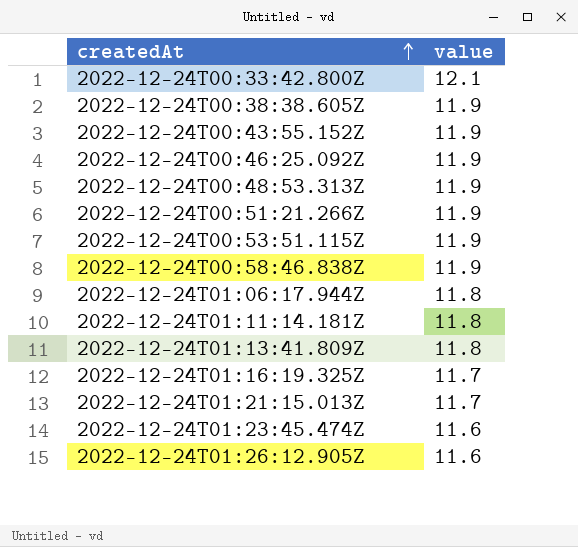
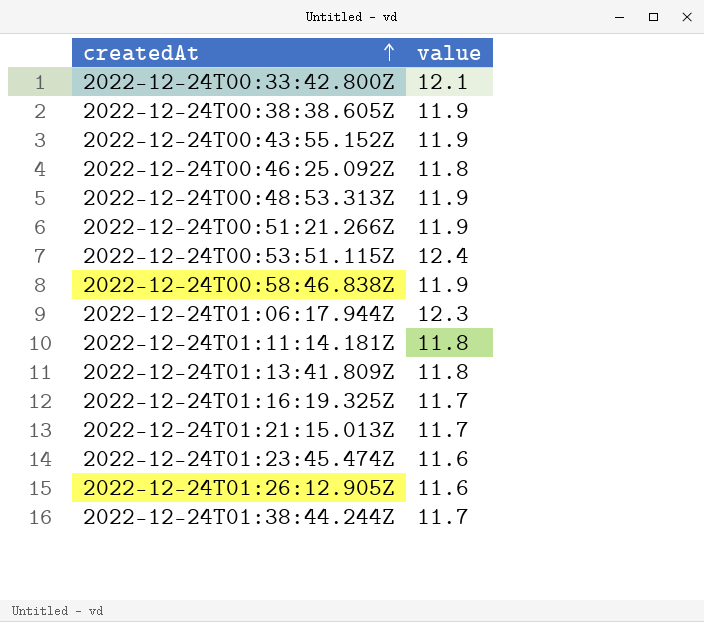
2022-12-24T00:46:25.092Z | value: 11.9 -> 11.8
2022-12-24T00:53:51.115Z | value: 11.9 -> 12.4
2022-12-24T01:06:17.944Z | value: 11.8 -> 12.3
row 2022-12-24T01:38:44.244Z: none -> 11.7

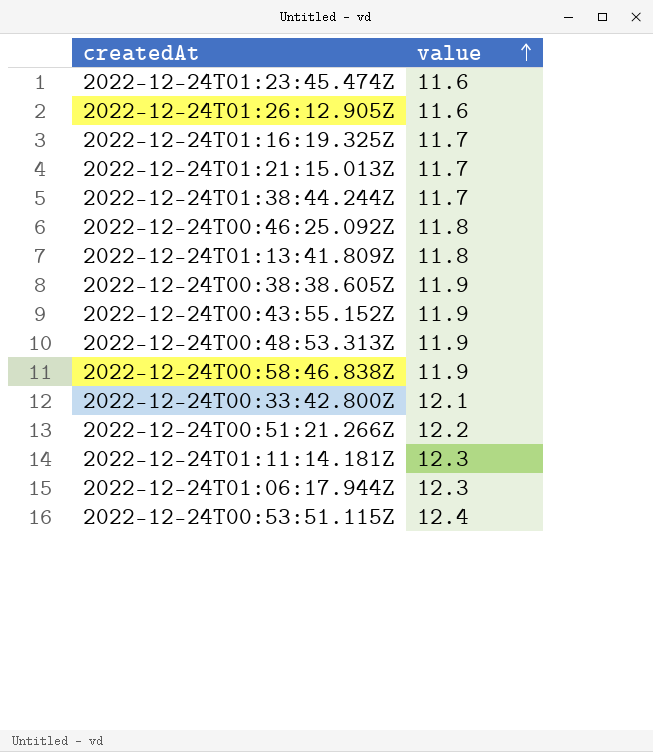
row order: createdAt ascending -> value ascending
2022-12-24T00:51:21.266Z | value: 11.9 -> 12.2
2022-12-24T01:11:14.181Z | value: 11.8 -> 12.3

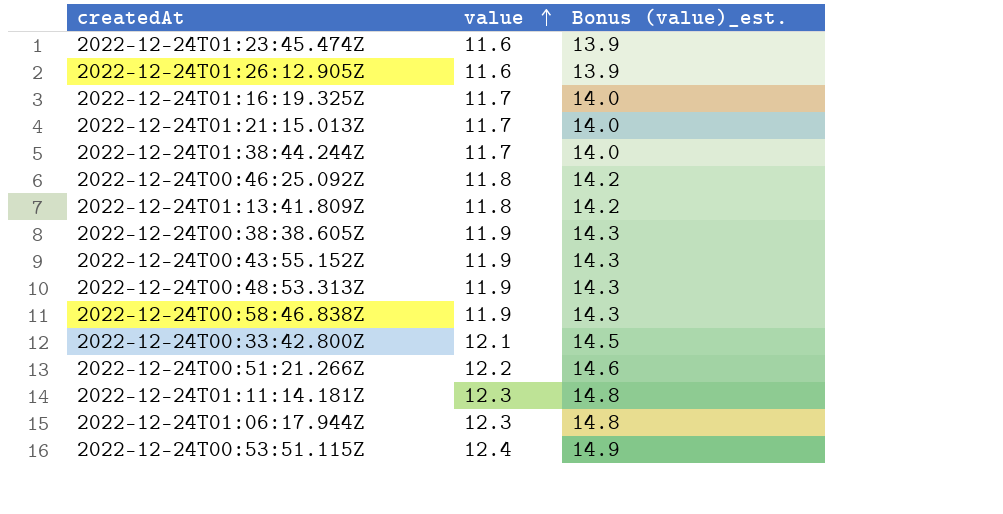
column Bonus (value)_est. | formula: none -> [value] * 1.2

